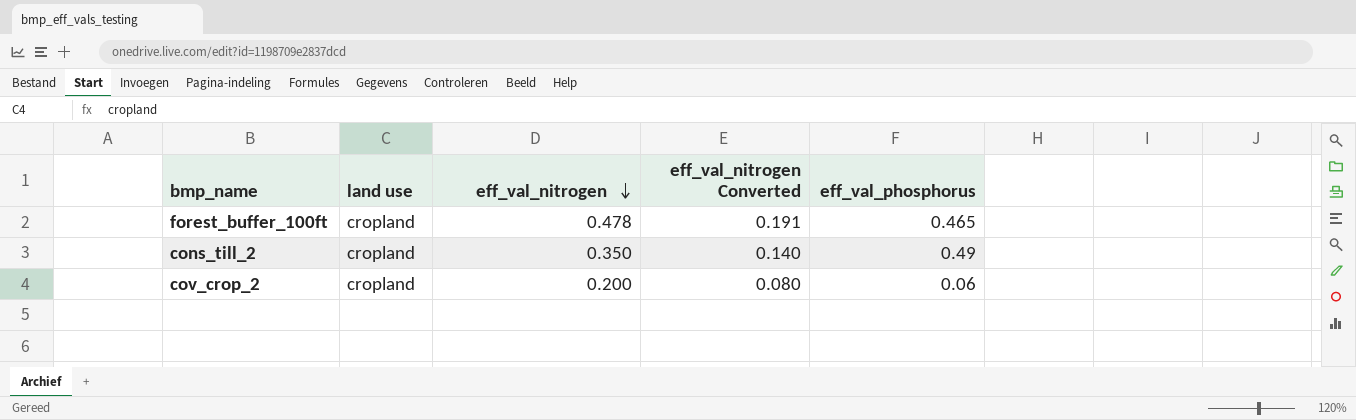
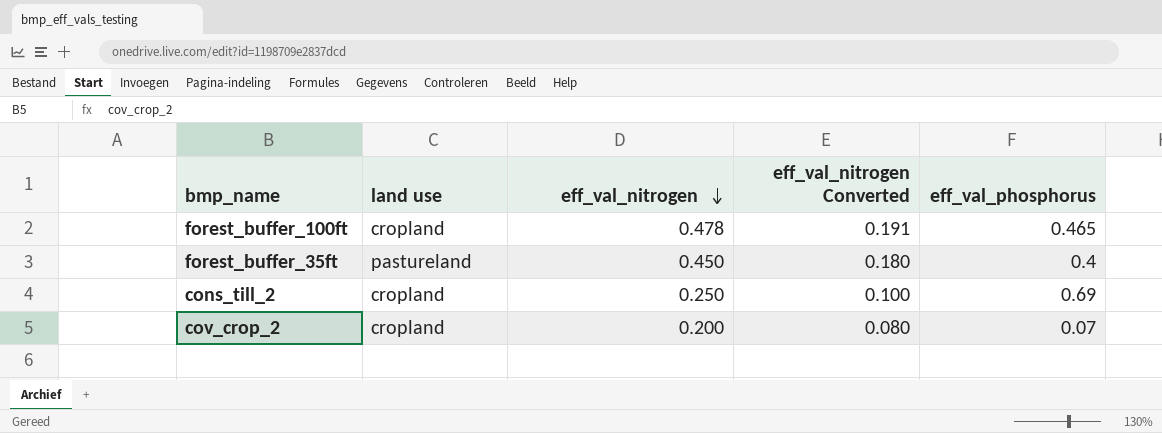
row forest_buffer_35ft: none -> pastureland | 0.450 | 0.180 | 0.4
cons_till_2 | eff_val_nitrogen: 0.350 -> 0.250
cons_till_2 | eff_val_nitrogen Converted: 0.140 -> 0.100
cons_till_2 | eff_val_phosphorus: 0.49 -> 0.69
cov_crop_2 | eff_val_phosphorus: 0.06 -> 0.07

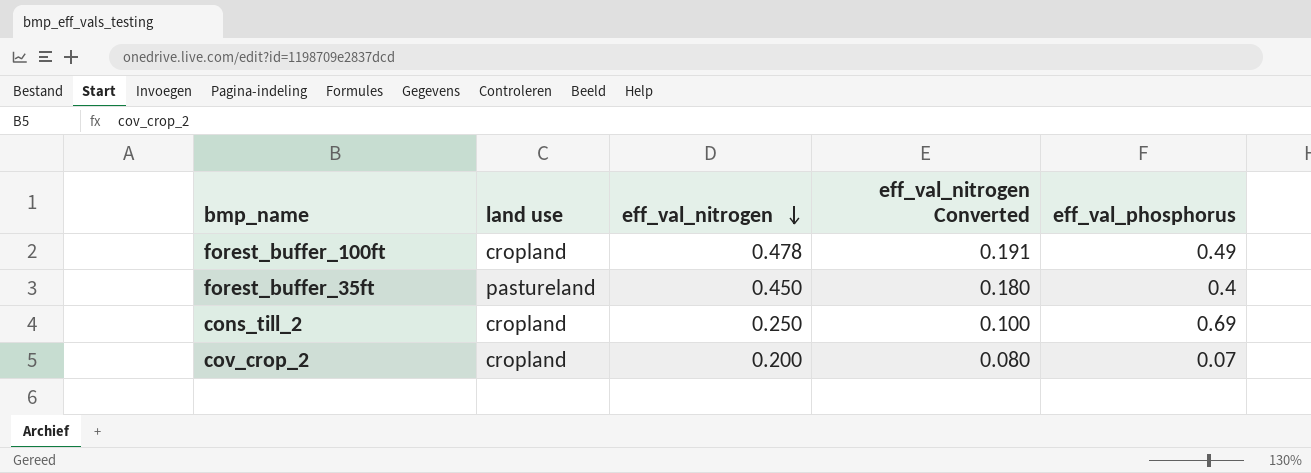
forest_buffer_100ft | eff_val_phosphorus: 0.465 -> 0.49

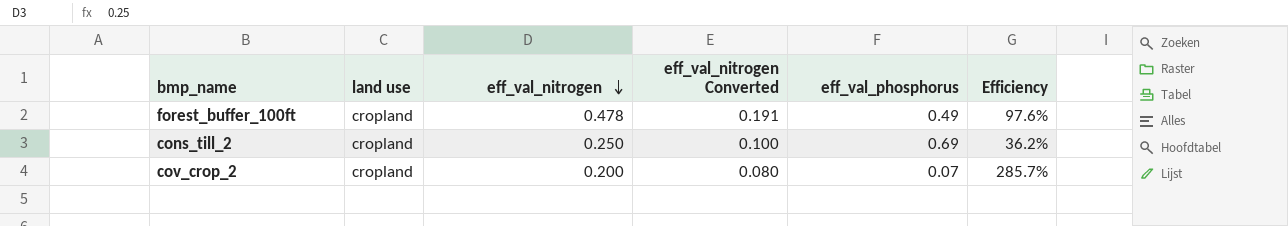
column Efficiency | formula: none -> [eff_val_nitrogen] / [eff_val_phosphorus]
row forest_buffer_35ft: pastureland | 0.450 | 0.180 | 0.4 -> none

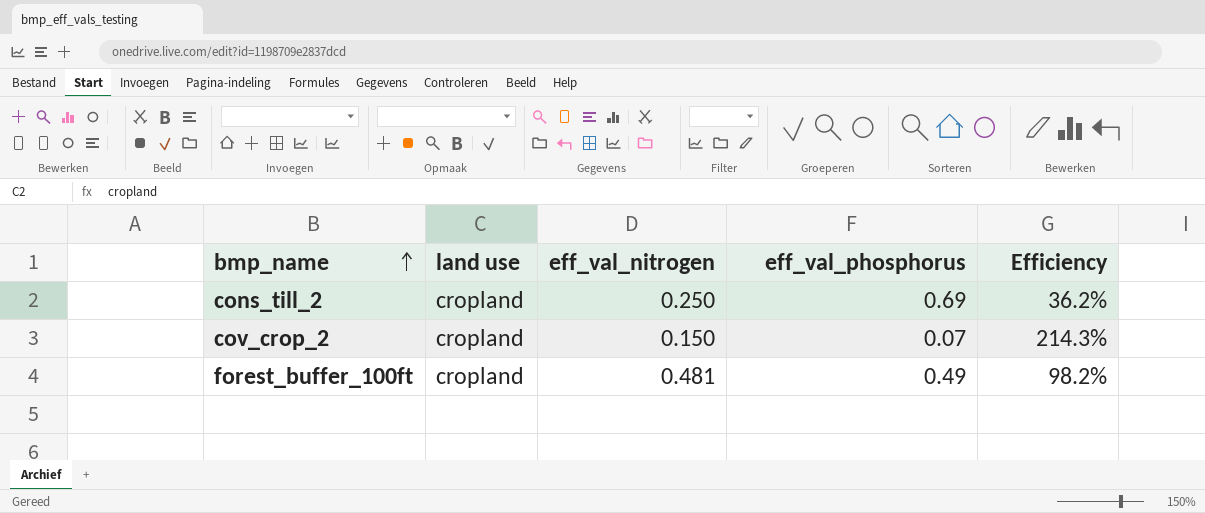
row order: eff_val_nitrogen descending -> bmp_name ascending
column eff_val_nitrogen Converted | formula: [eff_val_nitrogen] * 0.4 -> none
cov_crop_2 | eff_val_nitrogen: 0.200 -> 0.150
cov_crop_2 | Efficiency: 285.7% -> 214.3%
forest_buffer_100ft | eff_val_nitrogen: 0.478 -> 0.481
forest_buffer_100ft | Efficiency: 97.6% -> 98.2%

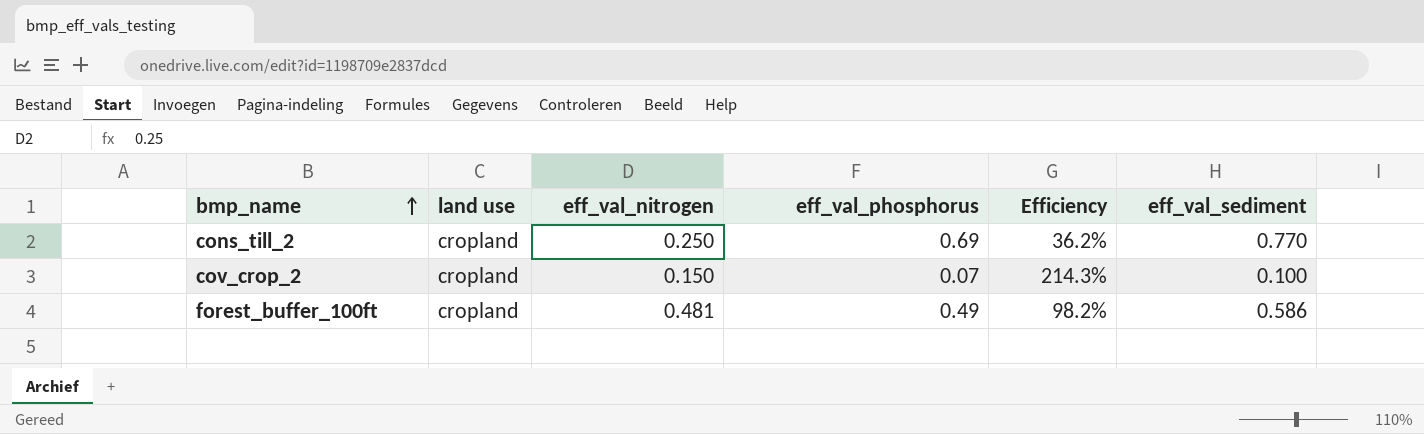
column eff_val_sediment | position: none -> 6

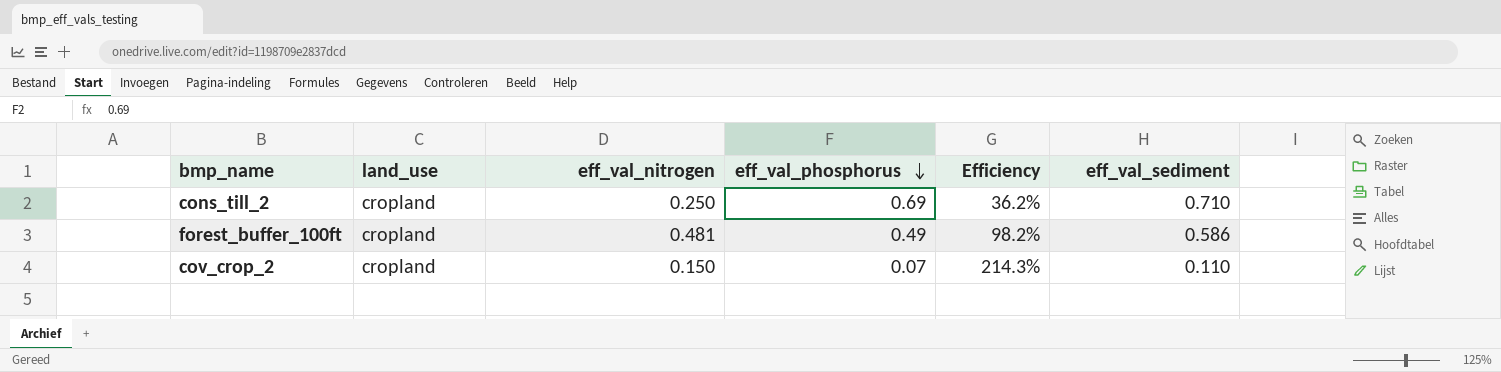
row order: bmp_name ascending -> eff_val_phosphorus descending
column name: land use -> land_use
cons_till_2 | eff_val_sediment: 0.770 -> 0.710
cov_crop_2 | eff_val_sediment: 0.100 -> 0.110

